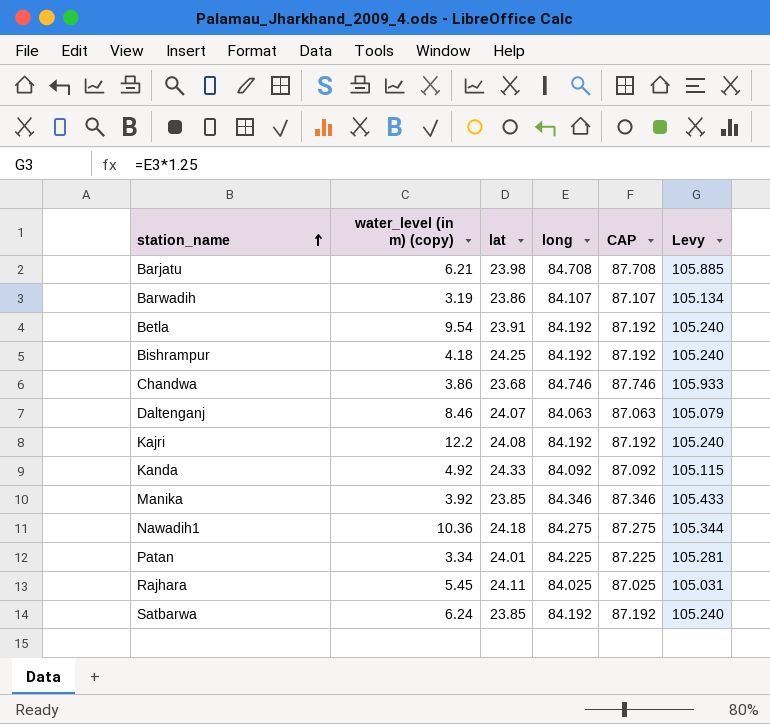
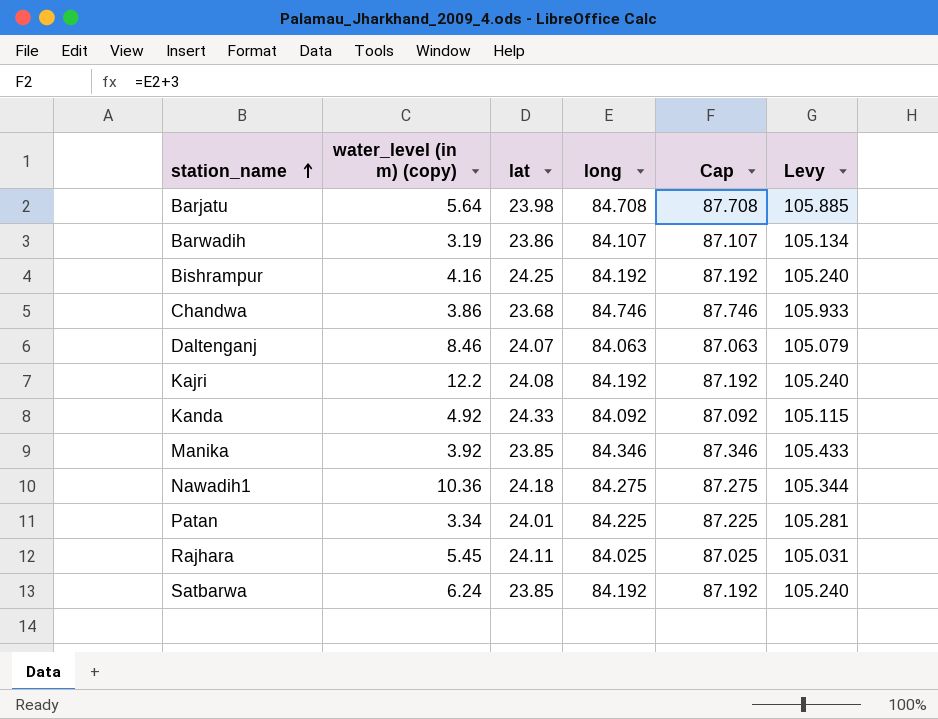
column name: CAP -> Cap
row Betla: 9.54 | 23.91 | 84.192 | 87.192 | 105.240 -> none
Barjatu | water_level (in m) (copy): 6.21 -> 5.64
Bishrampur | water_level (in m) (copy): 4.18 -> 4.16

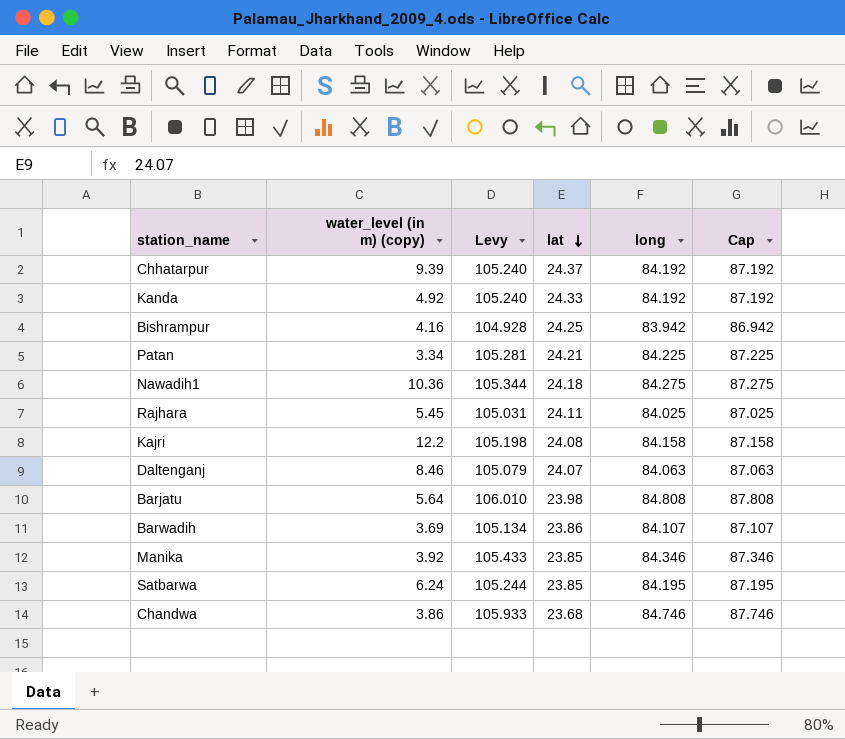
row order: station_name ascending -> lat descending
column Levy | position: 6 -> 3
row Chhatarpur: none -> 9.39 | 105.240 | 24.37 | 84.192 | 87.192
Kanda | Levy: 105.115 -> 105.240
Kanda | long: 84.092 -> 84.192
Kanda | Cap: 87.092 -> 87.192
Bishrampur | Levy: 105.240 -> 104.928
Bishrampur | long: 84.192 -> 83.942
Bishrampur | Cap: 87.192 -> 86.942
Patan | lat: 24.01 -> 24.21
Kajri | Levy: 105.240 -> 105.198
Kajri | long: 84.192 -> 84.158
Kajri | Cap: 87.192 -> 87.158
Barjatu | Levy: 105.885 -> 106.010
Barjatu | long: 84.708 -> 84.808
Barjatu | Cap: 87.708 -> 87.808
Barwadih | water_level (in m) (copy): 3.19 -> 3.69
Satbarwa | Levy: 105.240 -> 105.244
Satbarwa | long: 84.192 -> 84.195
Satbarwa | Cap: 87.192 -> 87.195

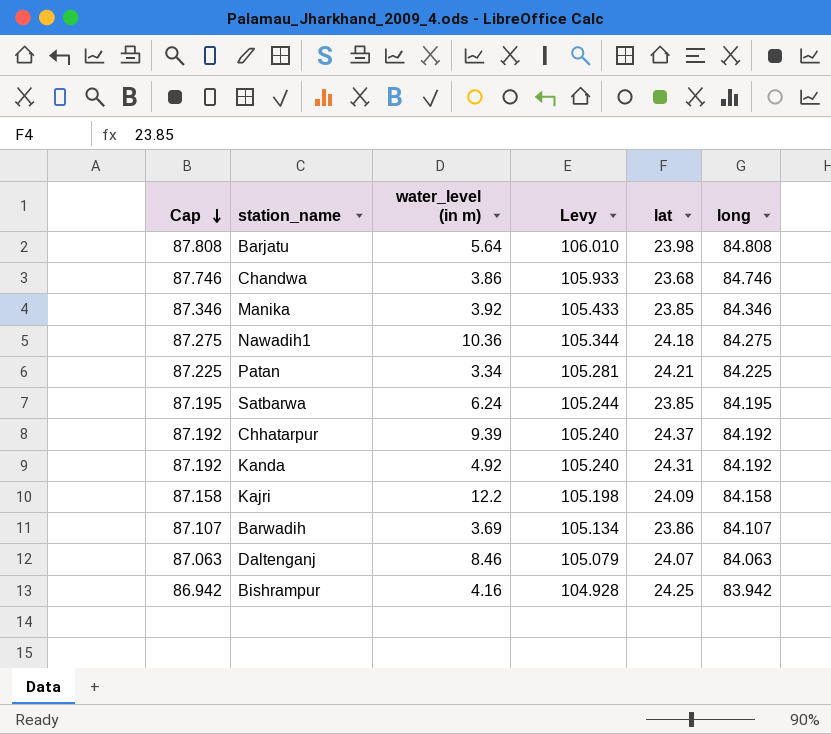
row order: lat descending -> Cap descending
column Cap | position: 6 -> 1
column name: water_level (in m) (copy) -> water_level (in m)
row Rajhara: 5.45 | 105.031 | 24.11 | 84.025 | 87.025 -> none
Kanda | lat: 24.33 -> 24.31
Kajri | lat: 24.08 -> 24.09

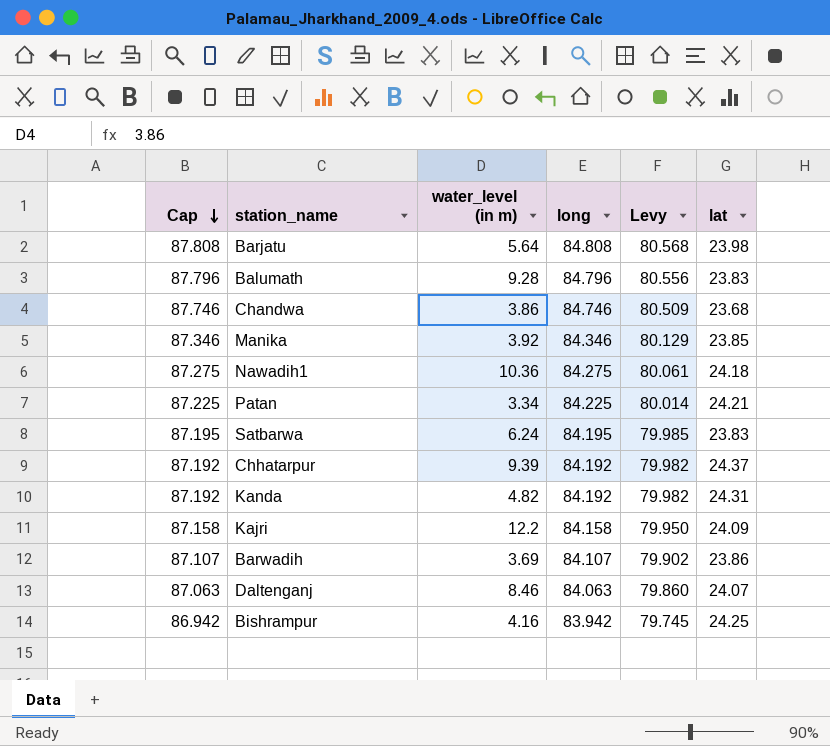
column long | position: 6 -> 4
column Levy | formula: [long] * 1.25 -> [long] * 0.95
row Balumath: none -> 87.796 | 9.28 | 84.796 | 80.556 | 23.83
Satbarwa | lat: 23.85 -> 23.83
Kanda | water_level (in m): 4.92 -> 4.82

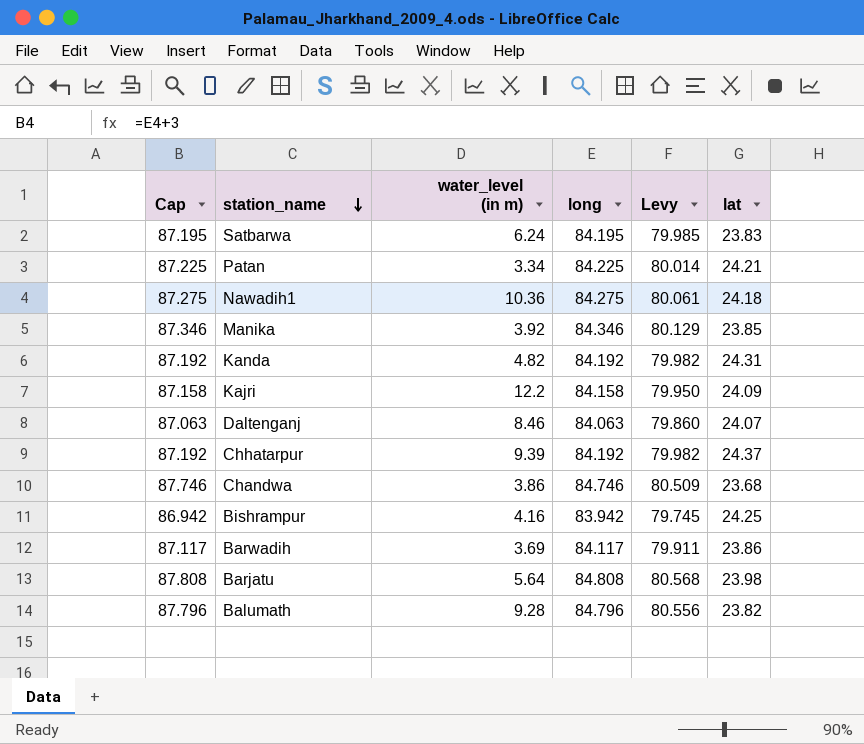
row order: Cap descending -> station_name descending
Barwadih | Cap: 87.107 -> 87.117
Barwadih | long: 84.107 -> 84.117
Barwadih | Levy: 79.902 -> 79.911
Balumath | lat: 23.83 -> 23.82

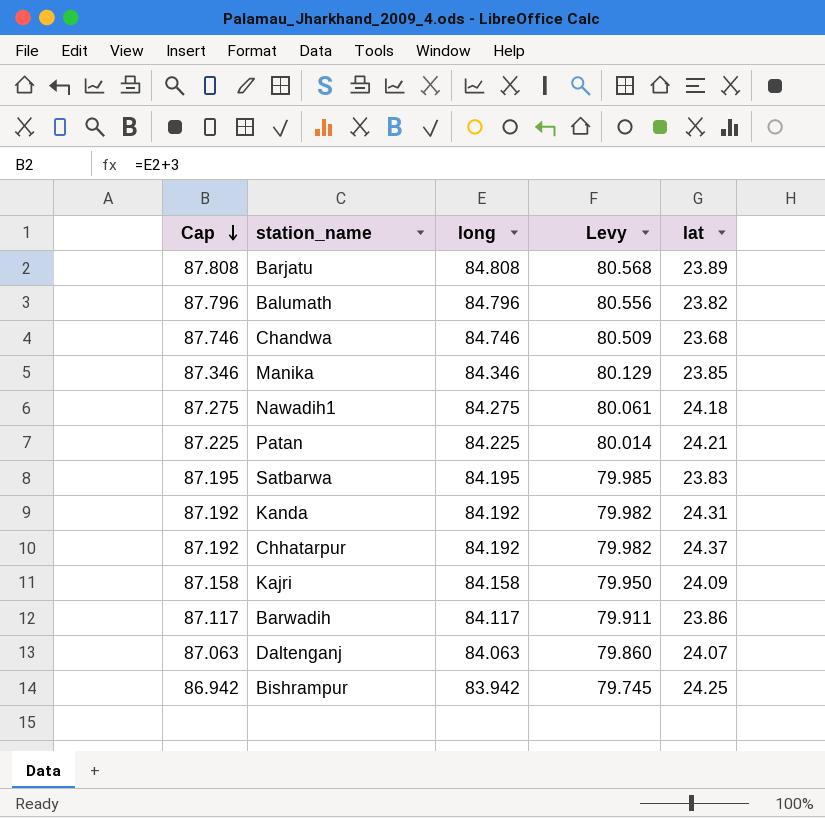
row order: station_name descending -> Cap descending
column water_level (in m) | position: 3 -> none
Barjatu | lat: 23.98 -> 23.89

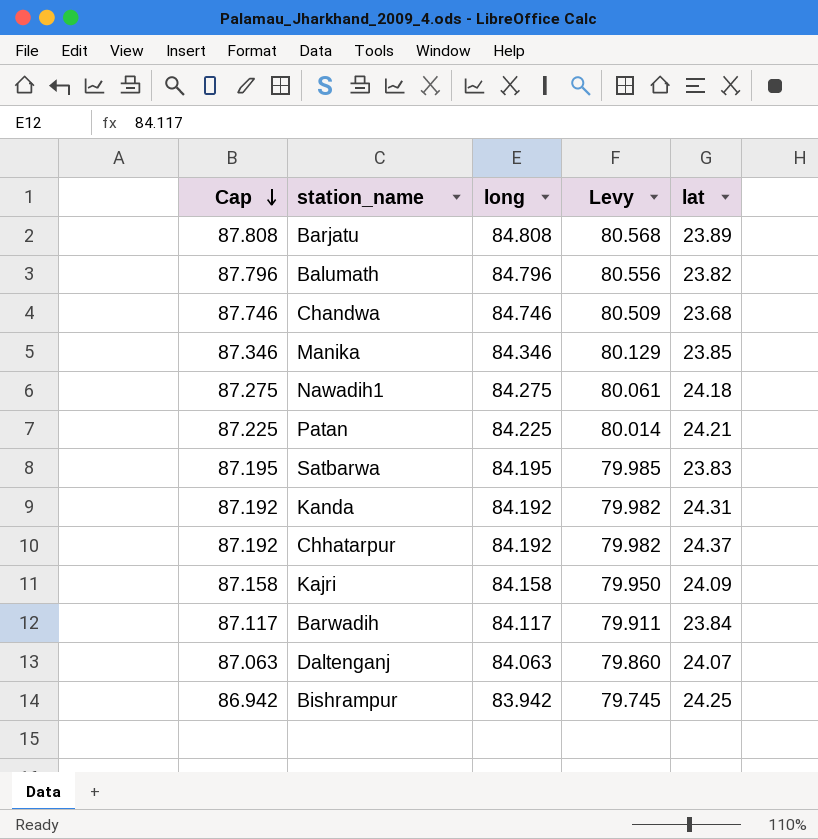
Barwadih | lat: 23.86 -> 23.84

